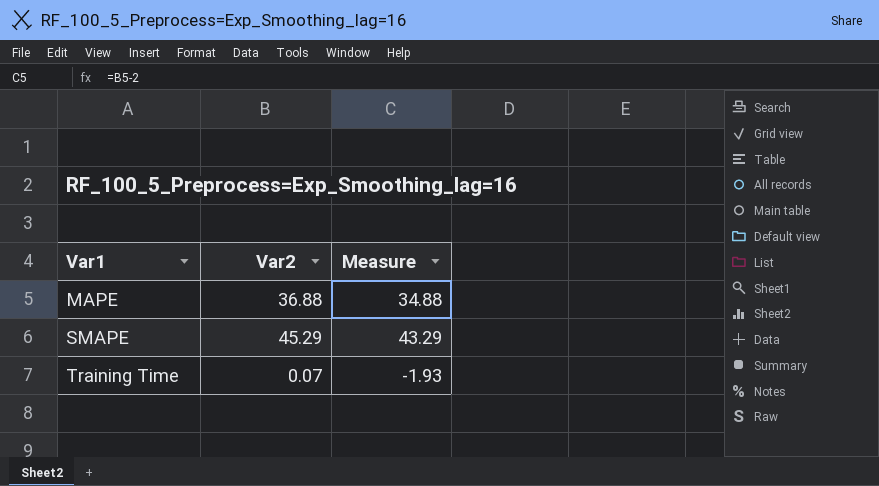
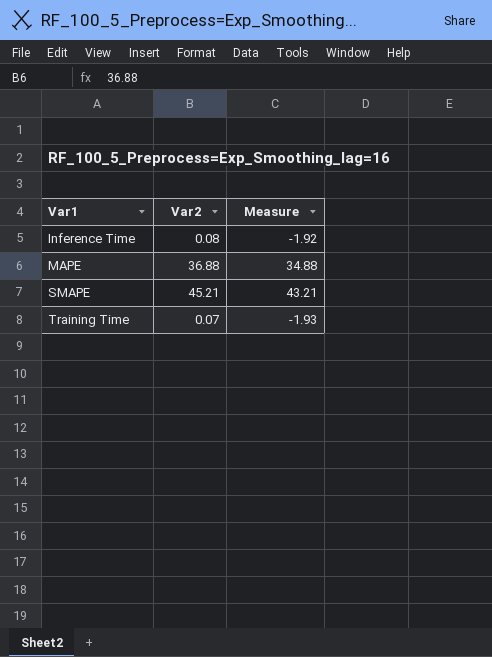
row Inference Time: none -> 0.08 | -1.92
SMAPE | Var2: 45.29 -> 45.21
SMAPE | Measure: 43.29 -> 43.21

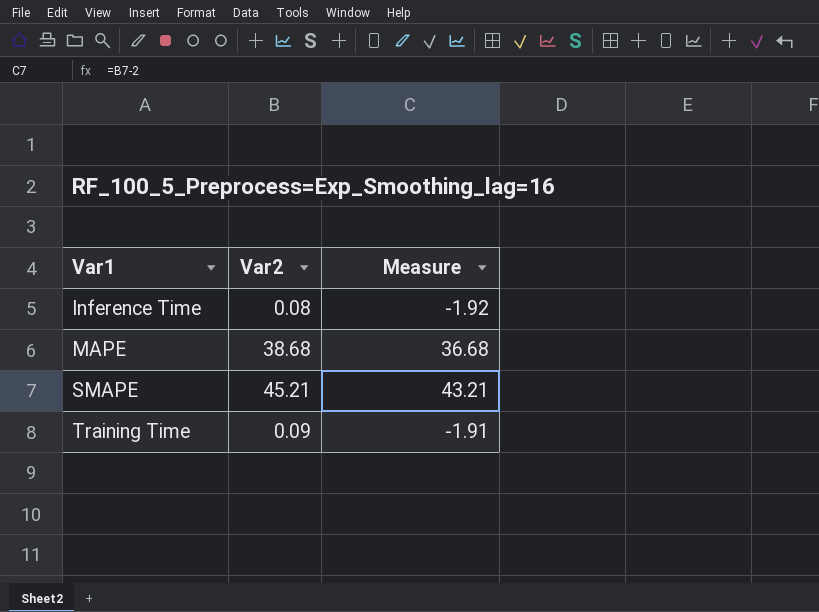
MAPE | Var2: 36.88 -> 38.68
MAPE | Measure: 34.88 -> 36.68
Training Time | Var2: 0.07 -> 0.09
Training Time | Measure: -1.93 -> -1.91

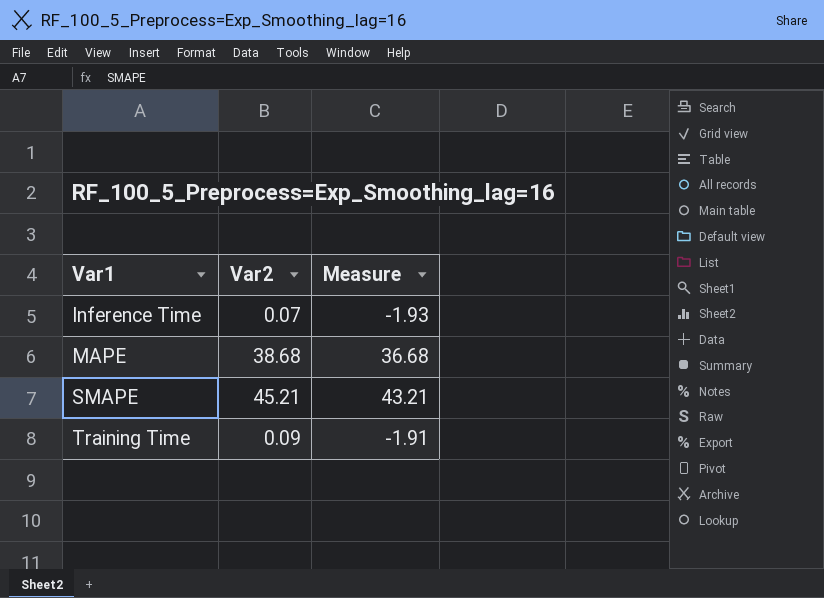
Inference Time | Var2: 0.08 -> 0.07
Inference Time | Measure: -1.92 -> -1.93

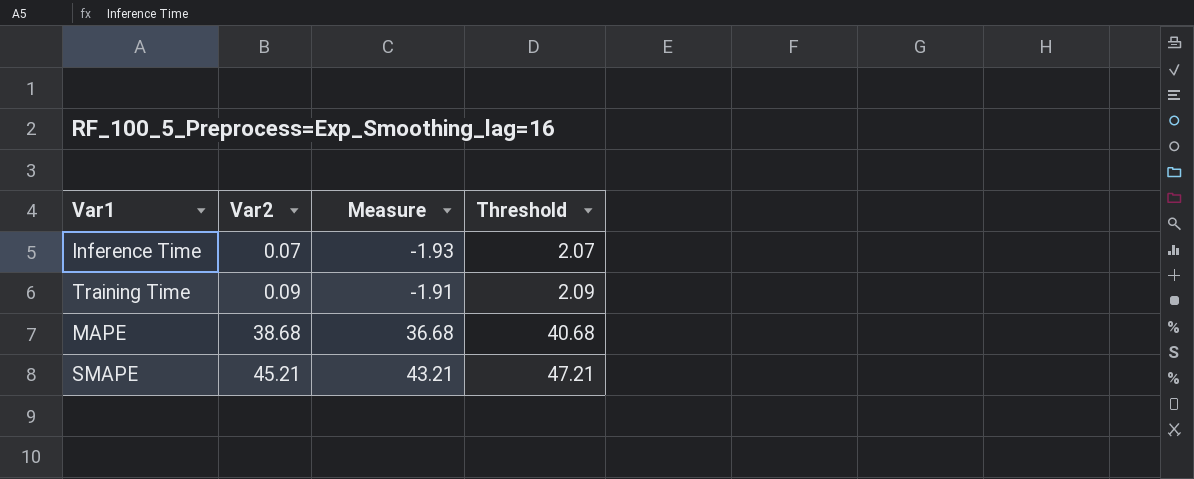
row order: Var1 ascending -> Var2 ascending
column Threshold | formula: none -> [Var2] + 2

